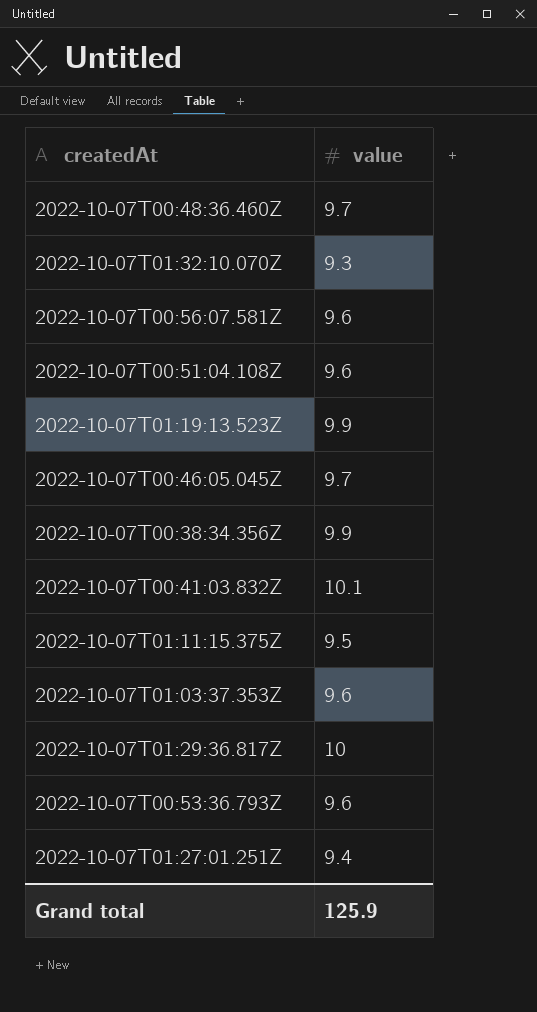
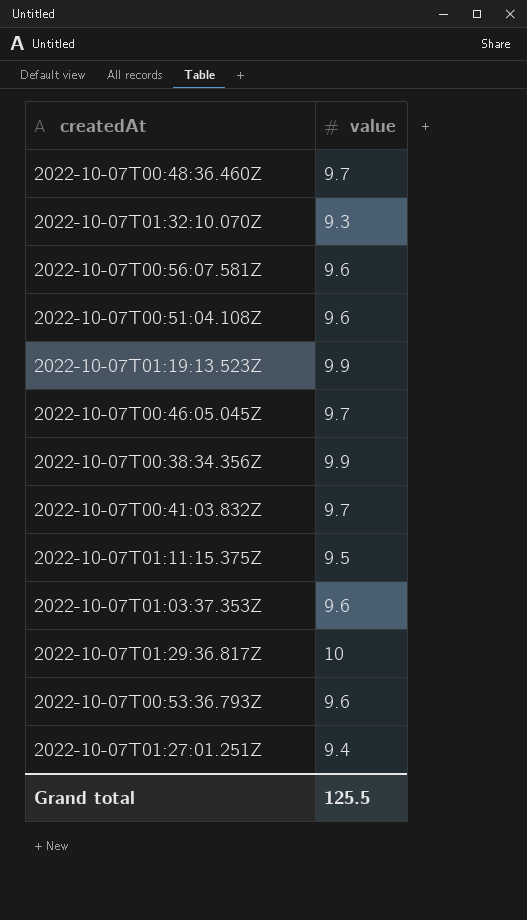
2022-10-07T00:41:03.832Z | value: 10.1 -> 9.7
Grand total | value: 125.9 -> 125.5

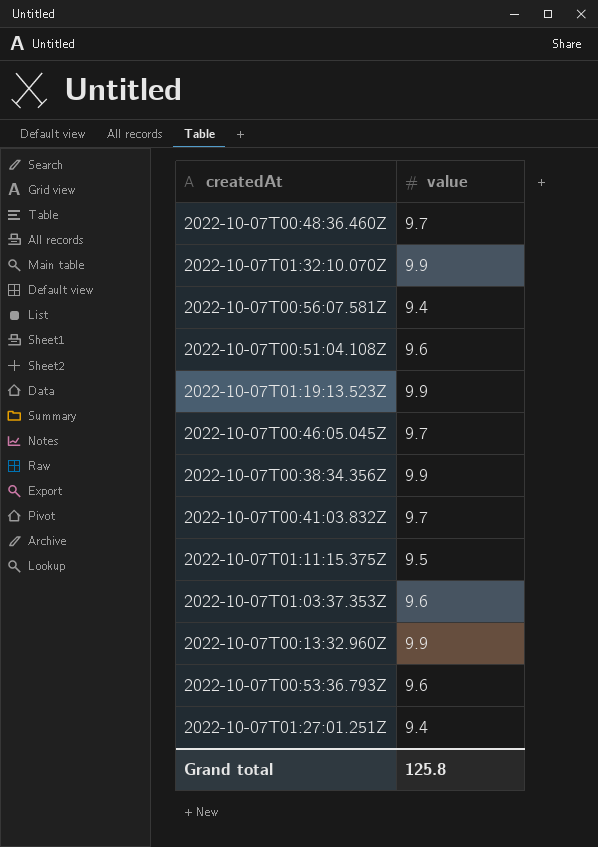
row 2022-10-07T01:29:36.817Z: 10 -> none
2022-10-07T01:32:10.070Z | value: 9.3 -> 9.9
2022-10-07T00:56:07.581Z | value: 9.6 -> 9.4
row 2022-10-07T00:13:32.960Z: none -> 9.9
Grand total | value: 125.5 -> 125.8

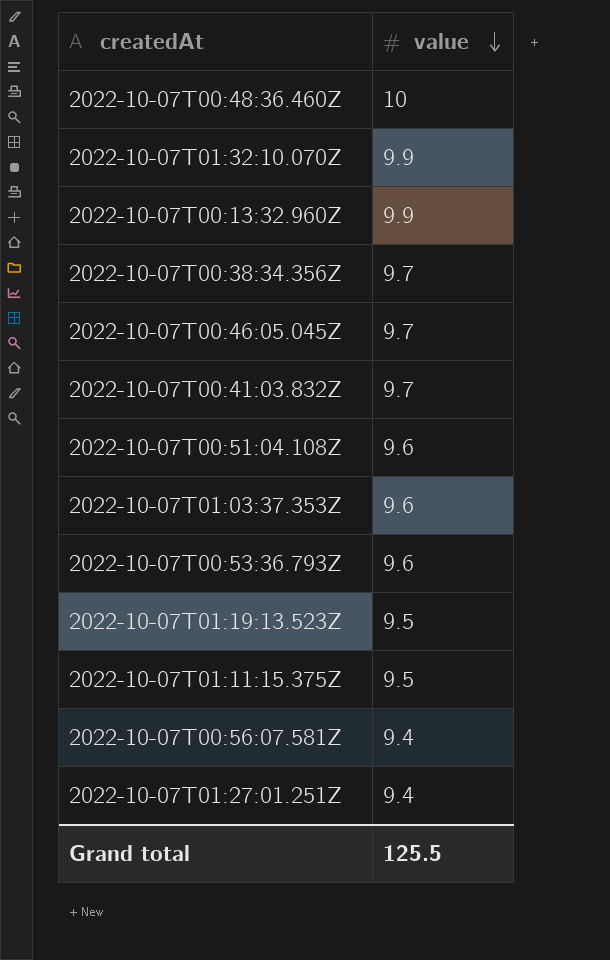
row order: none -> value descending
2022-10-07T00:48:36.460Z | value: 9.7 -> 10
2022-10-07T00:38:34.356Z | value: 9.9 -> 9.7
2022-10-07T01:19:13.523Z | value: 9.9 -> 9.5
Grand total | value: 125.8 -> 125.5

